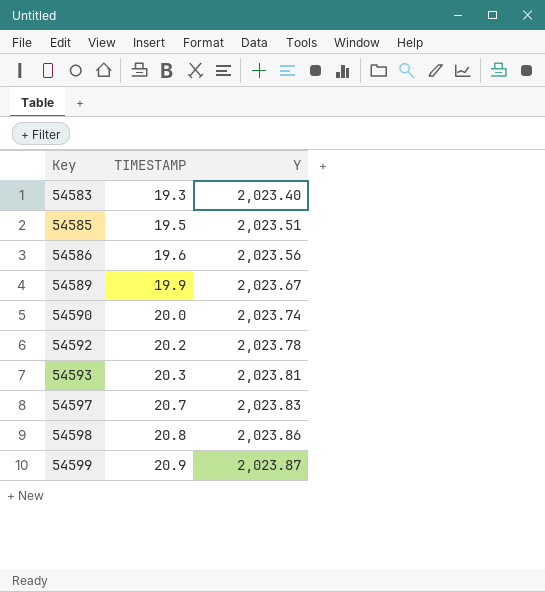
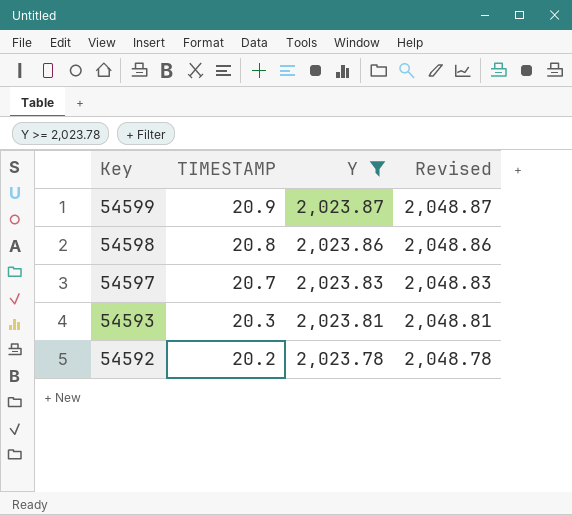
filter: none -> Y >= 2,023.78
row order: Key ascending -> Key descending
column Revised | formula: none -> [Y] + 25

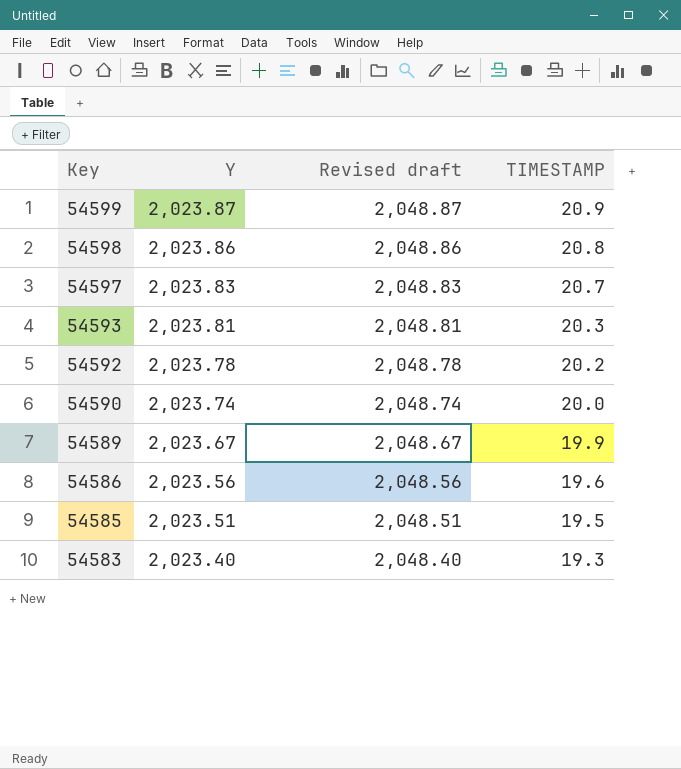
filter: Y >= 2,023.78 -> none
column name: Revised -> Revised draft
column TIMESTAMP | position: 2 -> 4

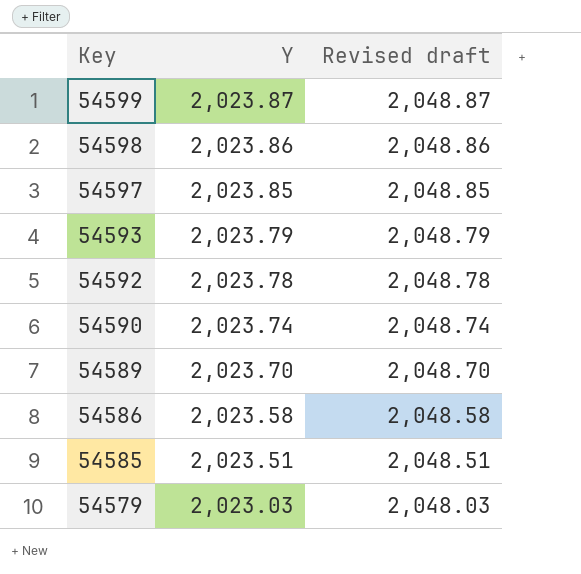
column TIMESTAMP | position: 4 -> none
row 54583: 2,023.40 | 2,048.40 | 19.3 -> none
54597 | Y: 2,023.83 -> 2,023.85
54597 | Revised draft: 2,048.83 -> 2,048.85
54593 | Y: 2,023.81 -> 2,023.79
54593 | Revised draft: 2,048.81 -> 2,048.79
54589 | Y: 2,023.67 -> 2,023.70
54589 | Revised draft: 2,048.67 -> 2,048.70
54586 | Y: 2,023.56 -> 2,023.58
54586 | Revised draft: 2,048.56 -> 2,048.58
row 54579: none -> 2,023.03 | 2,048.03

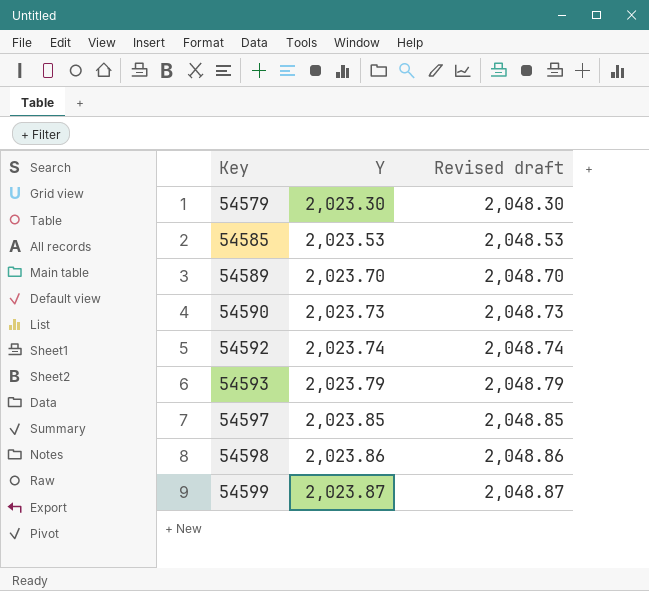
row order: Key descending -> Key ascending
row 54586: 2,023.58 | 2,048.58 -> none
54579 | Y: 2,023.03 -> 2,023.30
54579 | Revised draft: 2,048.03 -> 2,048.30
54585 | Y: 2,023.51 -> 2,023.53
54585 | Revised draft: 2,048.51 -> 2,048.53
54590 | Y: 2,023.74 -> 2,023.73
54590 | Revised draft: 2,048.74 -> 2,048.73
54592 | Y: 2,023.78 -> 2,023.74
54592 | Revised draft: 2,048.78 -> 2,048.74

